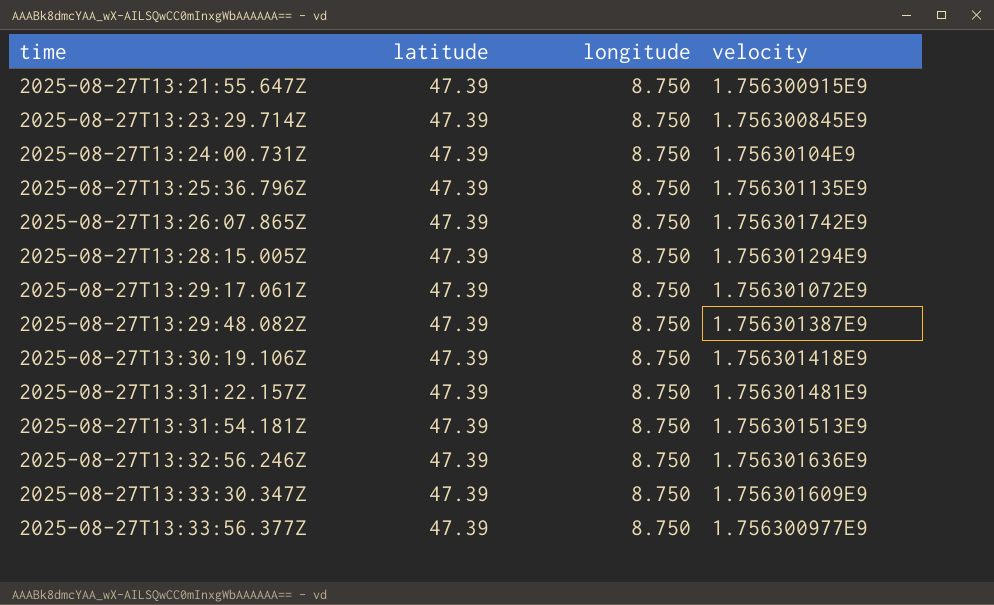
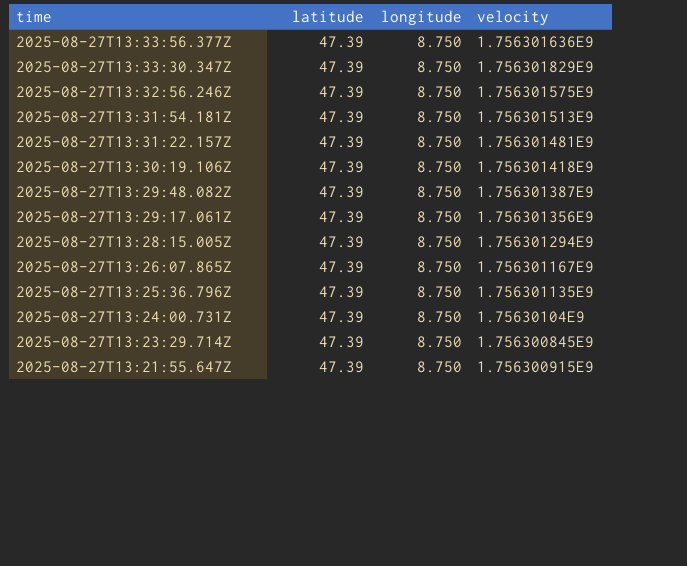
row order: time ascending -> time descending
2025-08-27T13:33:56.377Z | velocity: 1.756300977E9 -> 1.756301636E9
2025-08-27T13:33:30.347Z | velocity: 1.756301609E9 -> 1.756301829E9
2025-08-27T13:32:56.246Z | velocity: 1.756301636E9 -> 1.756301575E9
2025-08-27T13:29:17.061Z | velocity: 1.756301072E9 -> 1.756301356E9
2025-08-27T13:26:07.865Z | velocity: 1.756301742E9 -> 1.756301167E9

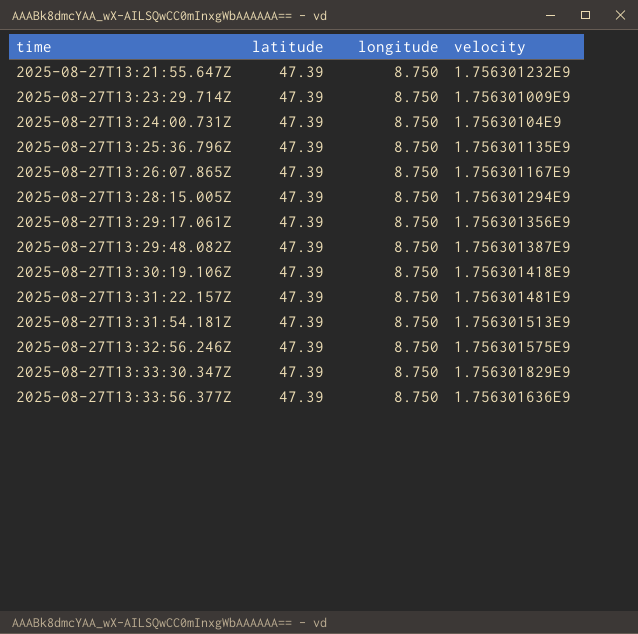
row order: time descending -> time ascending
2025-08-27T13:21:55.647Z | velocity: 1.756300915E9 -> 1.756301232E9
2025-08-27T13:23:29.714Z | velocity: 1.756300845E9 -> 1.756301009E9

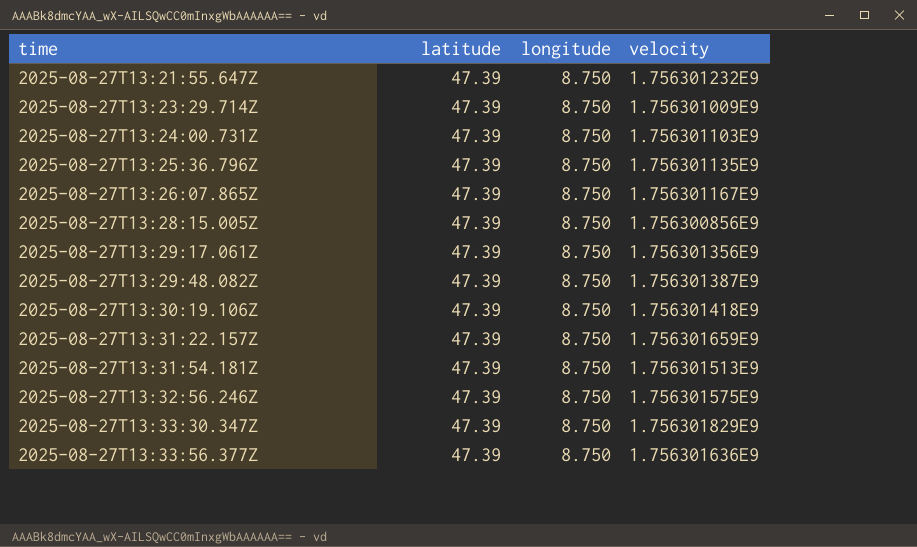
2025-08-27T13:24:00.731Z | velocity: 1.75630104E9 -> 1.756301103E9
2025-08-27T13:28:15.005Z | velocity: 1.756301294E9 -> 1.756300856E9
2025-08-27T13:31:22.157Z | velocity: 1.756301481E9 -> 1.756301659E9

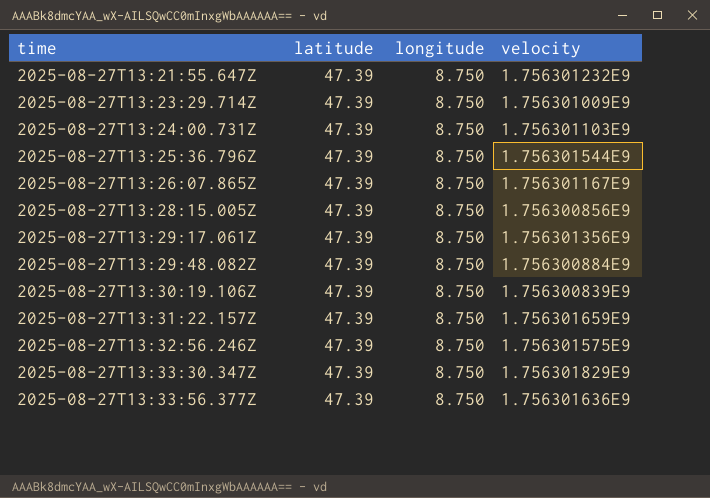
row 2025-08-27T13:31:54.181Z: 47.39 | 8.750 | 1.756301513E9 -> none
2025-08-27T13:25:36.796Z | velocity: 1.756301135E9 -> 1.756301544E9
2025-08-27T13:29:48.082Z | velocity: 1.756301387E9 -> 1.756300884E9
2025-08-27T13:30:19.106Z | velocity: 1.756301418E9 -> 1.756300839E9

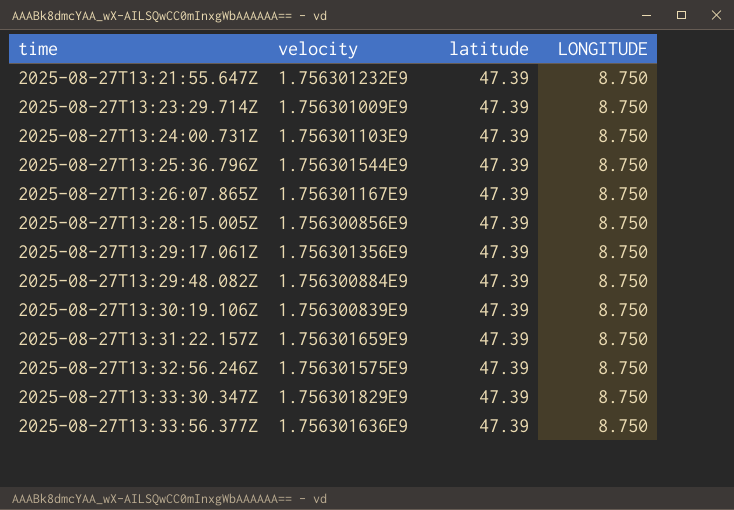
column velocity | position: 4 -> 2
column name: longitude -> LONGITUDE

